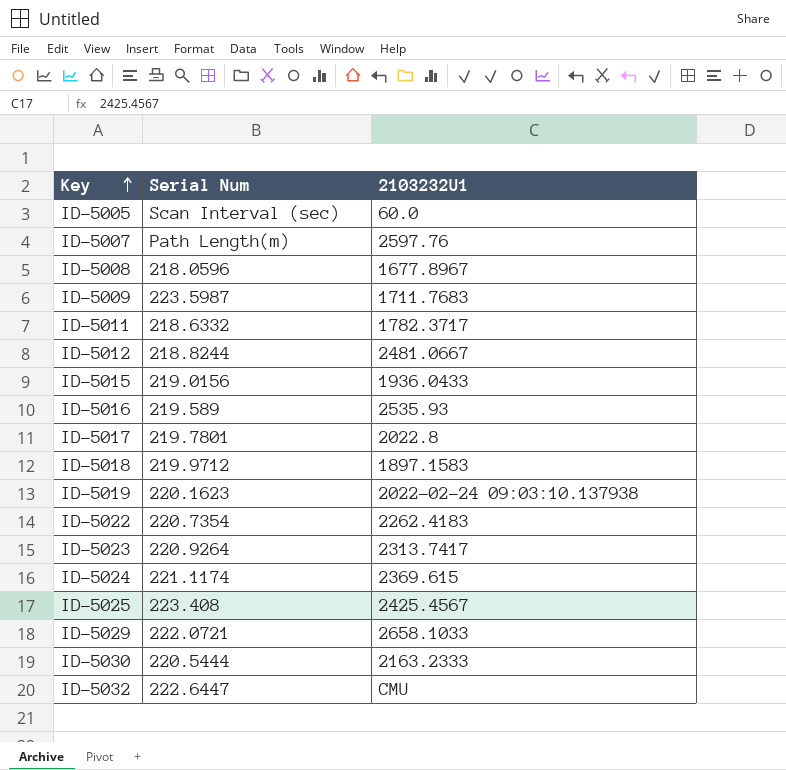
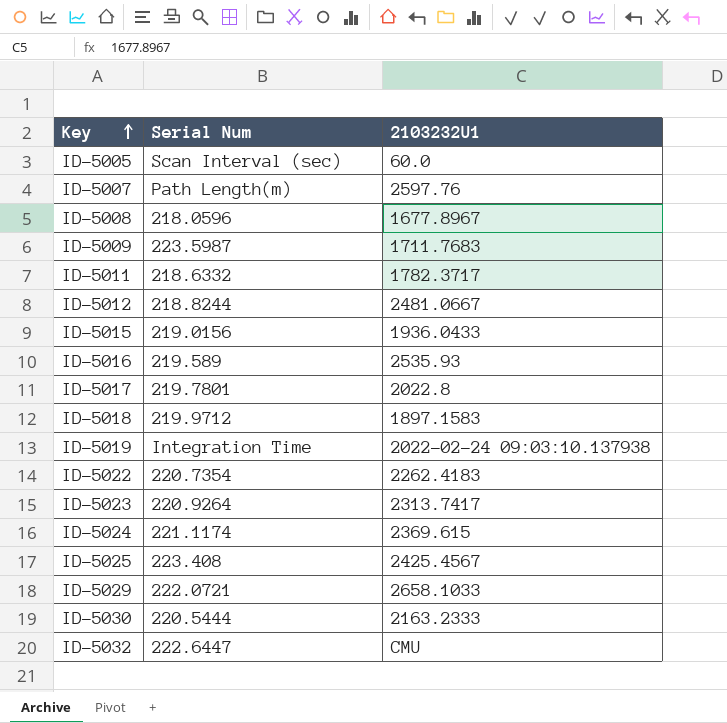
ID-5019 | Serial Num: 220.1623 -> Integration Time

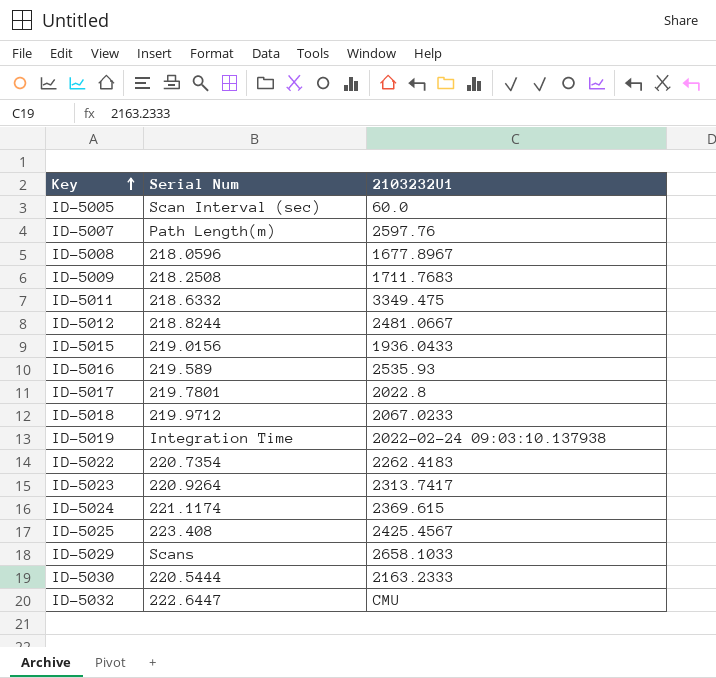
ID-5009 | Serial Num: 223.5987 -> 218.2508
ID-5011 | 2103232U1: 1782.3717 -> 3349.475
ID-5018 | 2103232U1: 1897.1583 -> 2067.0233
ID-5029 | Serial Num: 222.0721 -> Scans

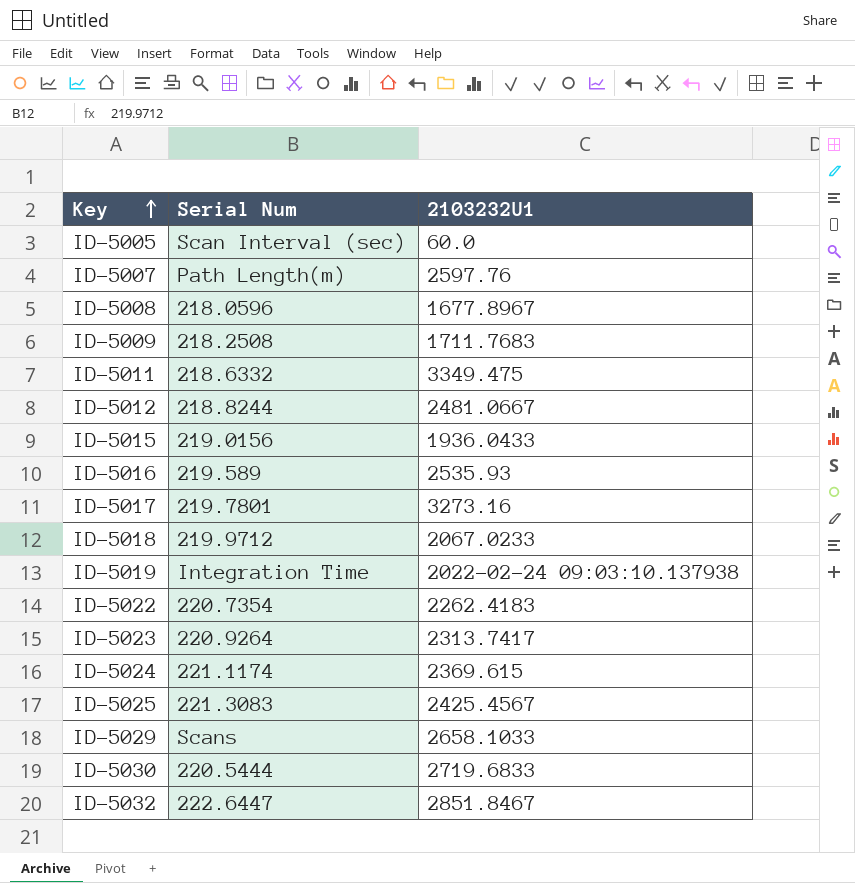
ID-5017 | 2103232U1: 2022.8 -> 3273.16
ID-5025 | Serial Num: 223.408 -> 221.3083
ID-5030 | 2103232U1: 2163.2333 -> 2719.6833
ID-5032 | 2103232U1: CMU -> 2851.8467

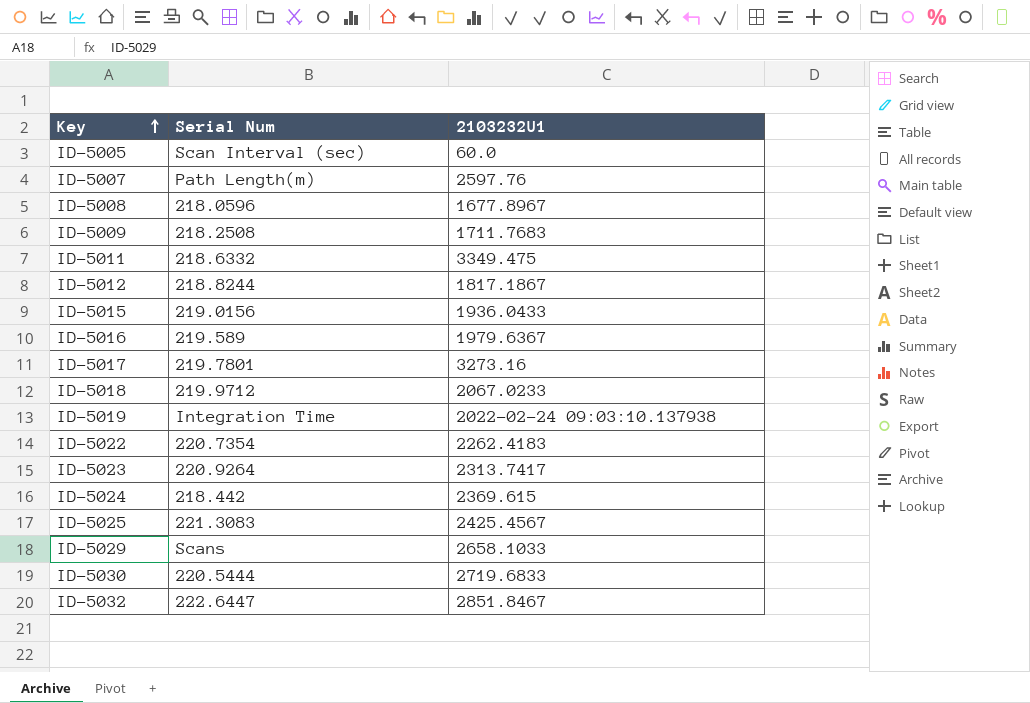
ID-5012 | 2103232U1: 2481.0667 -> 1817.1867
ID-5016 | 2103232U1: 2535.93 -> 1979.6367
ID-5024 | Serial Num: 221.1174 -> 218.442

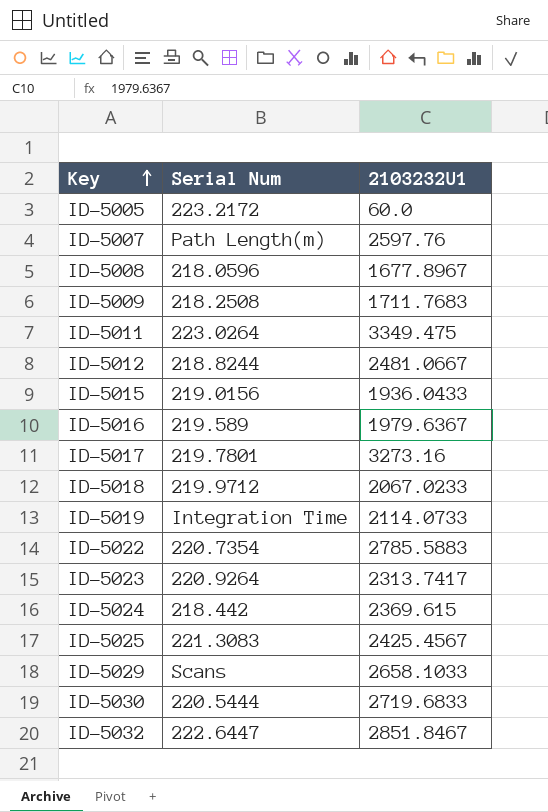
ID-5005 | Serial Num: Scan Interval (sec) -> 223.2172
ID-5011 | Serial Num: 218.6332 -> 223.0264
ID-5012 | 2103232U1: 1817.1867 -> 2481.0667
ID-5019 | 2103232U1: 2022-02-24 09:03:10.137938 -> 2114.0733
ID-5022 | 2103232U1: 2262.4183 -> 2785.5883

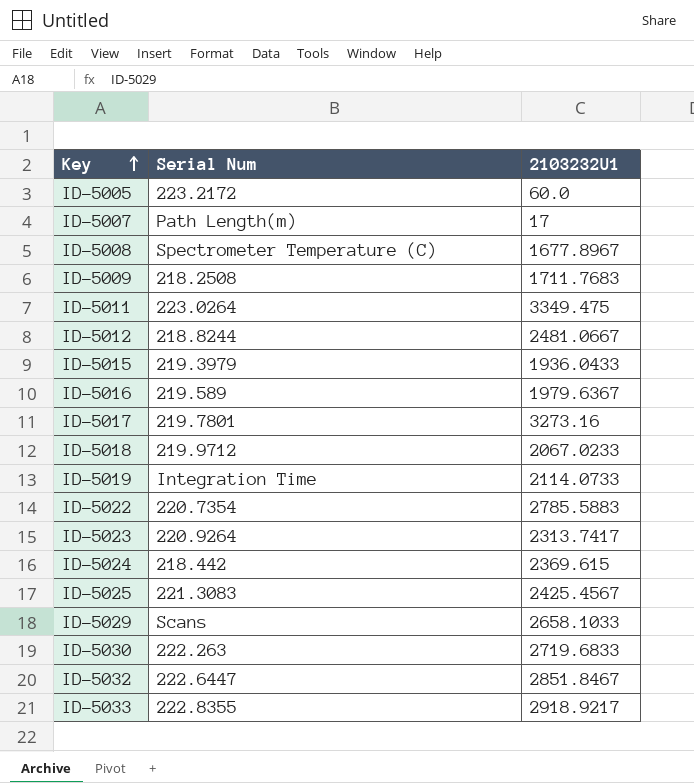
ID-5007 | 2103232U1: 2597.76 -> 17
ID-5008 | Serial Num: 218.0596 -> Spectrometer Temperature (C)
ID-5015 | Serial Num: 219.0156 -> 219.3979
ID-5030 | Serial Num: 220.5444 -> 222.263
row ID-5033: none -> 222.8355 | 2918.9217

